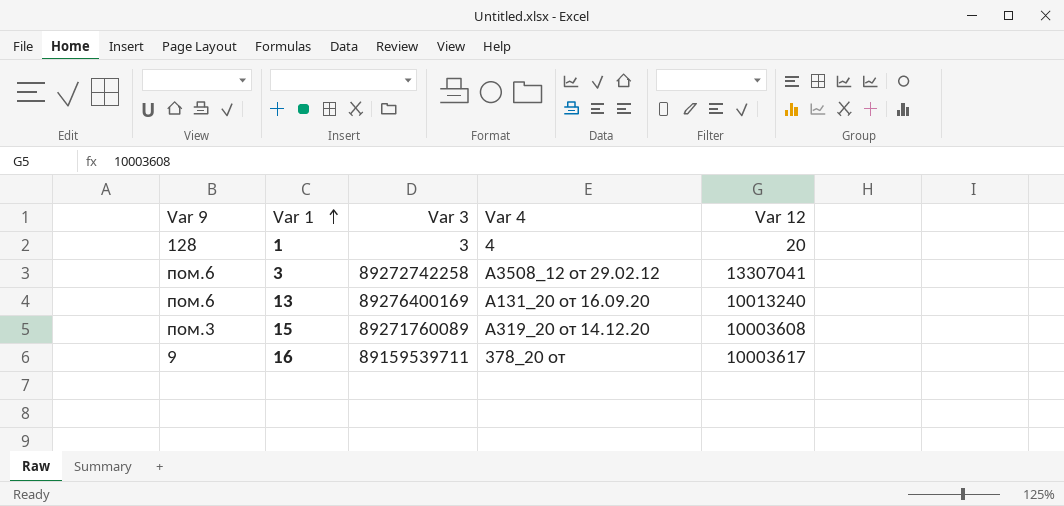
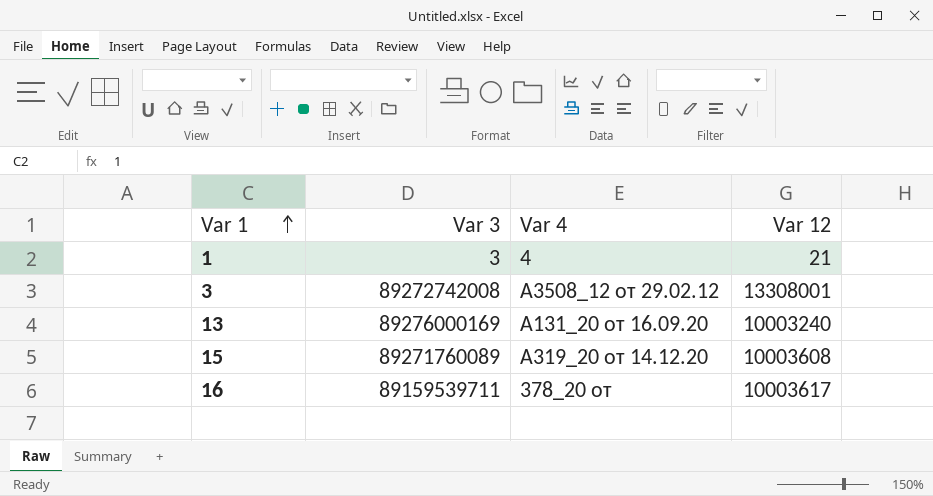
column Var 9 | position: 1 -> none
1 | Var 12: 20 -> 21
3 | Var 3: 89272742258 -> 89272742008
3 | Var 12: 13307041 -> 13308001
13 | Var 3: 89276400169 -> 89276000169
13 | Var 12: 10013240 -> 10003240

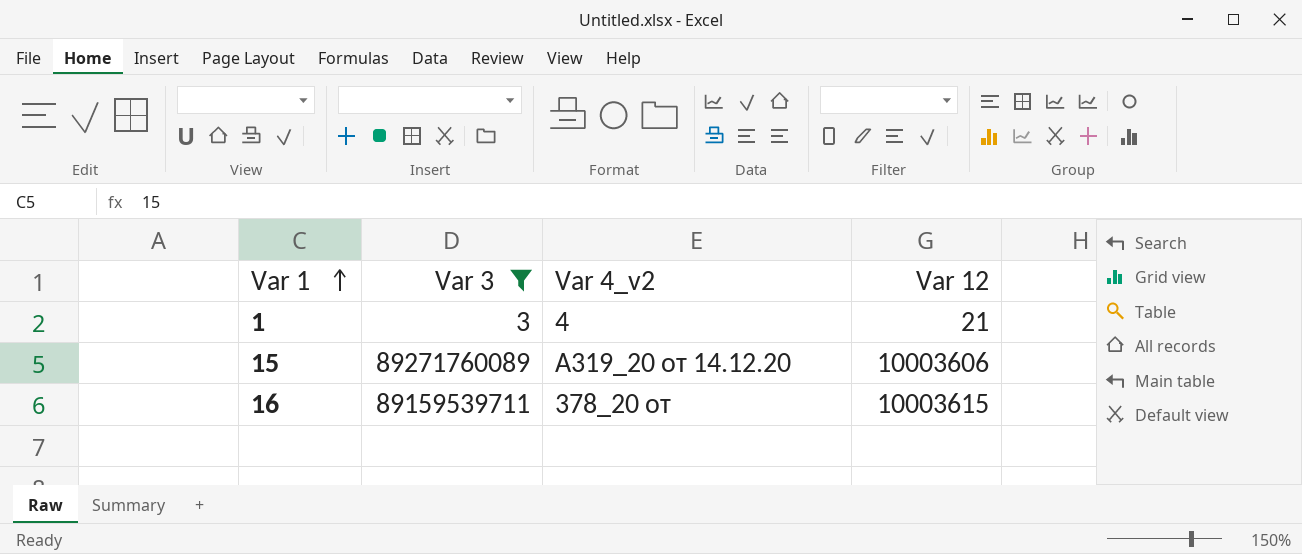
filter: none -> Var 3 <= 89271760089
column name: Var 4 -> Var 4_v2
15 | Var 12: 10003608 -> 10003606
16 | Var 12: 10003617 -> 10003615

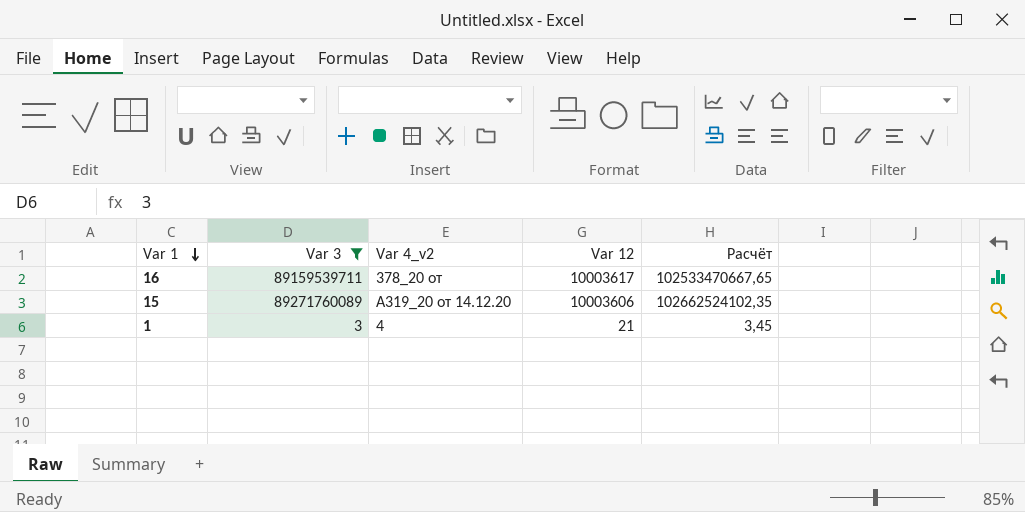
row order: Var 1 ascending -> Var 1 descending
column Расчёт | formula: none -> [Var 3] * 1,15
16 | Var 12: 10003615 -> 10003617

